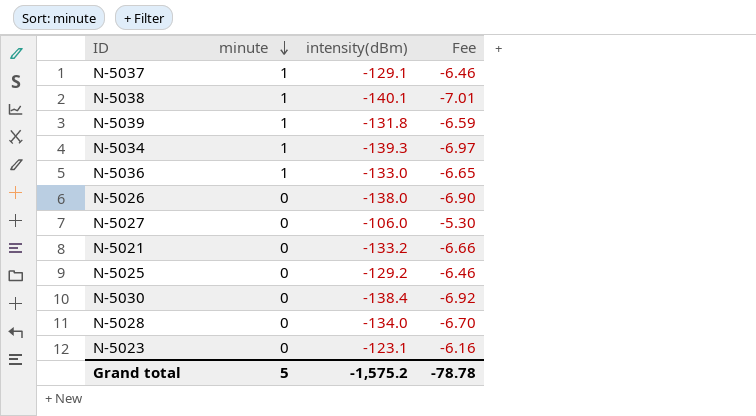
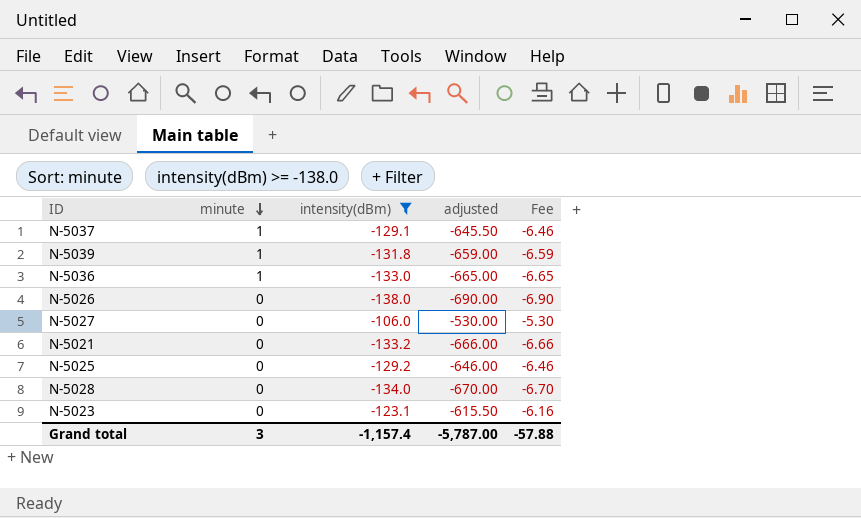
filter: none -> intensity(dBm) >= -138.0
column adjusted | formula: none -> [intensity(dBm)] * 5
Grand total | minute: 5 -> 3
Grand total | intensity(dBm): -1,575.2 -> -1,157.4
Grand total | Fee: -78.78 -> -57.88

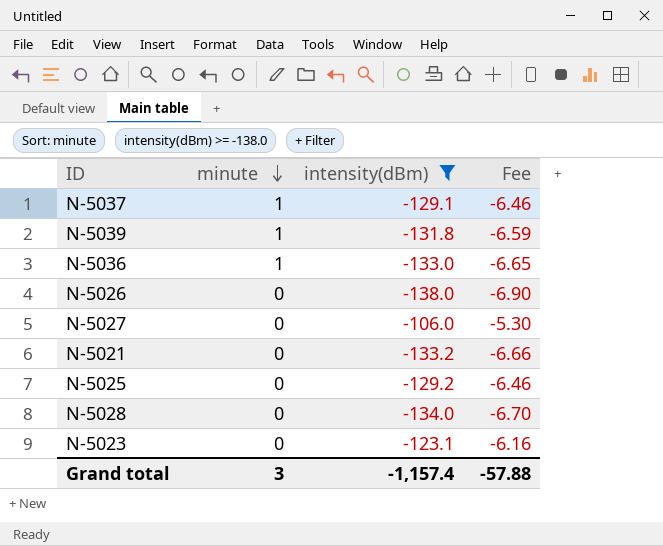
column adjusted | formula: [intensity(dBm)] * 5 -> none

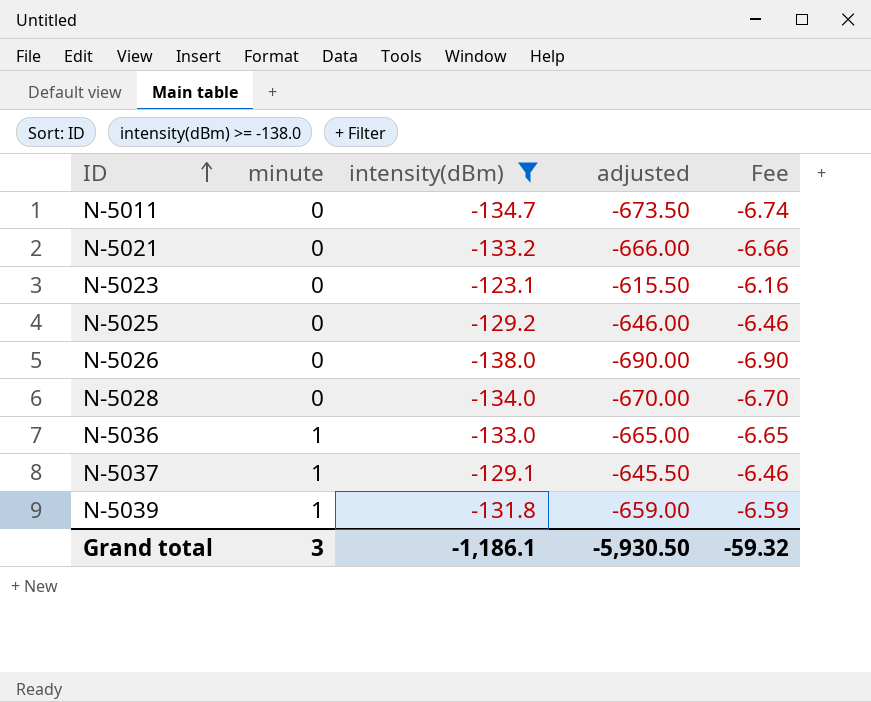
row order: minute descending -> ID ascending
column adjusted | formula: none -> [intensity(dBm)] * 5
row N-5027: 0 | -106.0 | -5.30 -> none
row N-5011: none -> 0 | -134.7 | -673.50 | -6.74
Grand total | intensity(dBm): -1,157.4 -> -1,186.1
Grand total | Fee: -57.88 -> -59.32

